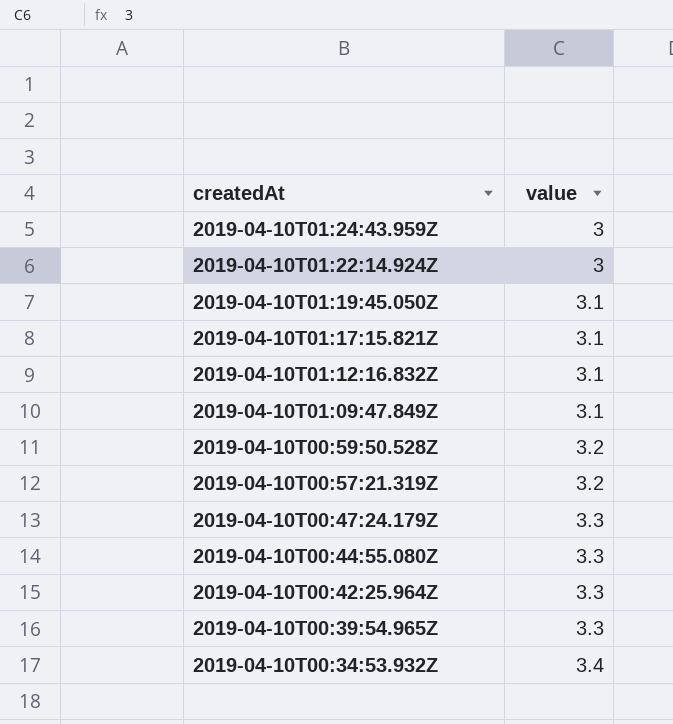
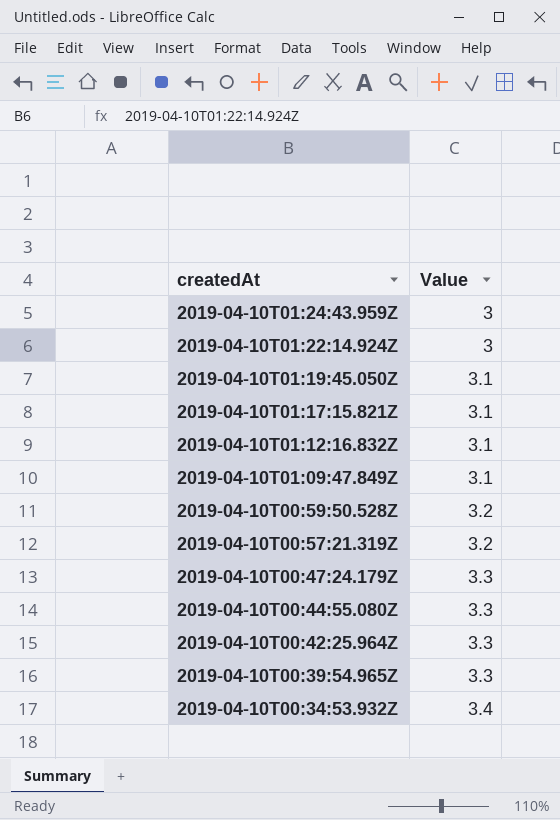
column name: value -> Value

